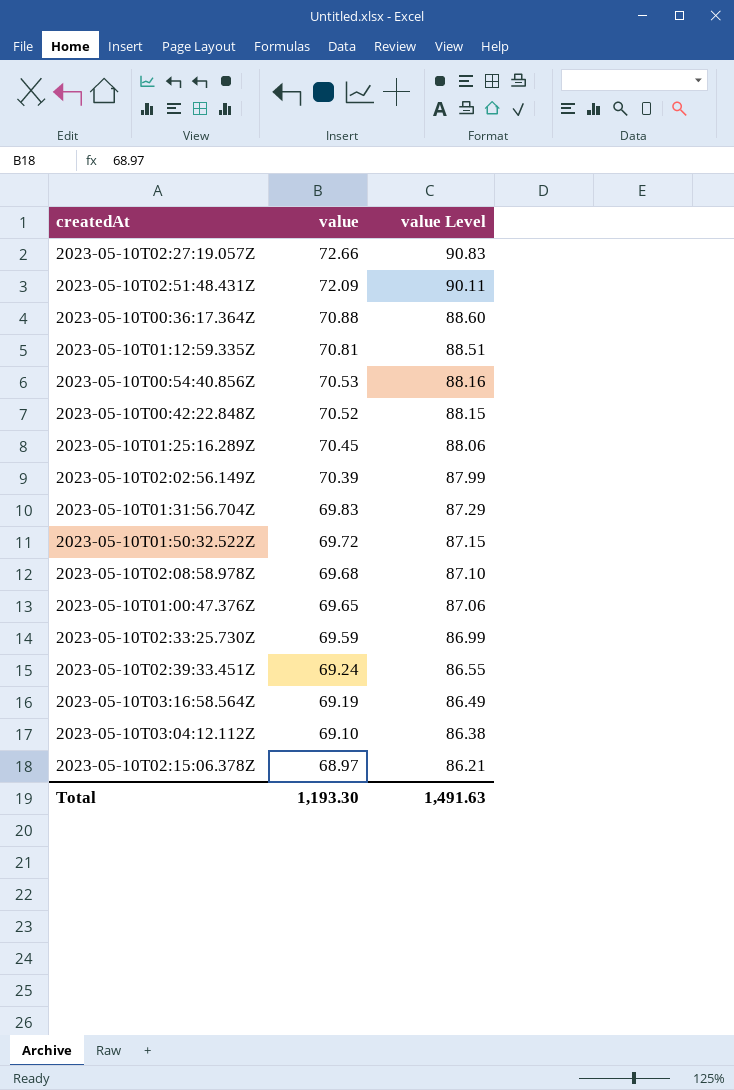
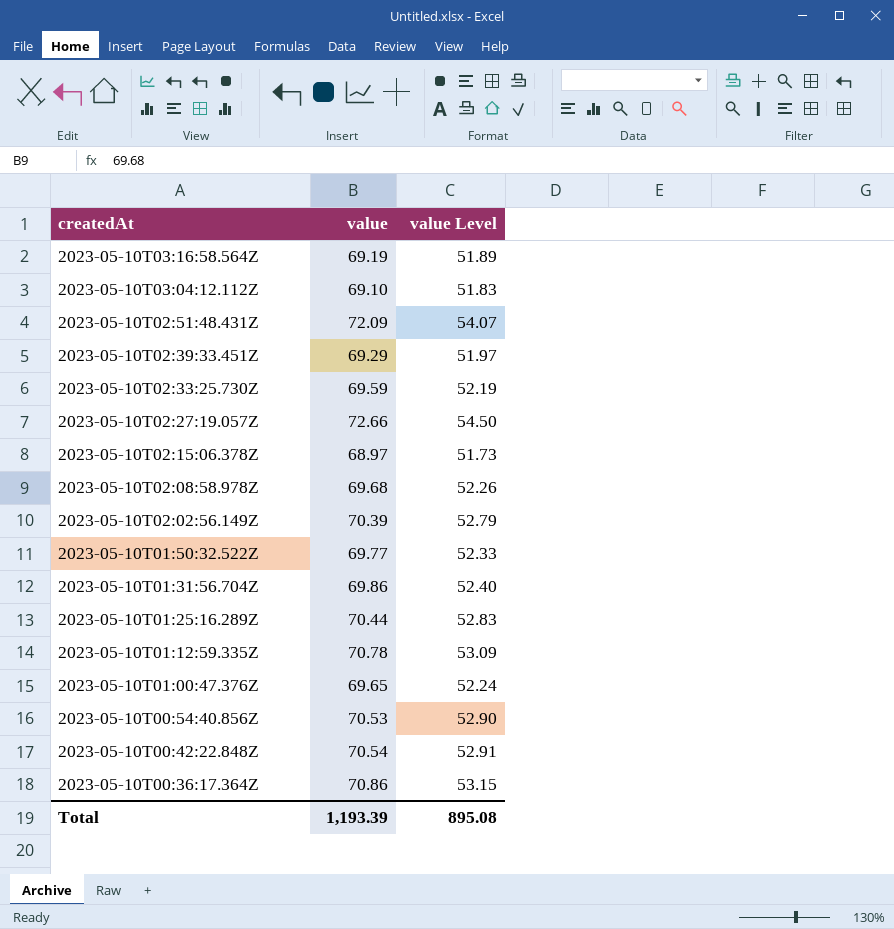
row order: value descending -> createdAt descending
column value Level | formula: [value] * 1.25 -> [value] * 0.75
2023-05-10T02:39:33.451Z | value: 69.24 -> 69.29
2023-05-10T01:50:32.522Z | value: 69.72 -> 69.77
2023-05-10T01:31:56.704Z | value: 69.83 -> 69.86
2023-05-10T01:25:16.289Z | value: 70.45 -> 70.44
2023-05-10T01:12:59.335Z | value: 70.81 -> 70.78
2023-05-10T00:42:22.848Z | value: 70.52 -> 70.54
2023-05-10T00:36:17.364Z | value: 70.88 -> 70.86
Total | value: 1,193.30 -> 1,193.39
Total | value Level: 1,491.63 -> 895.08

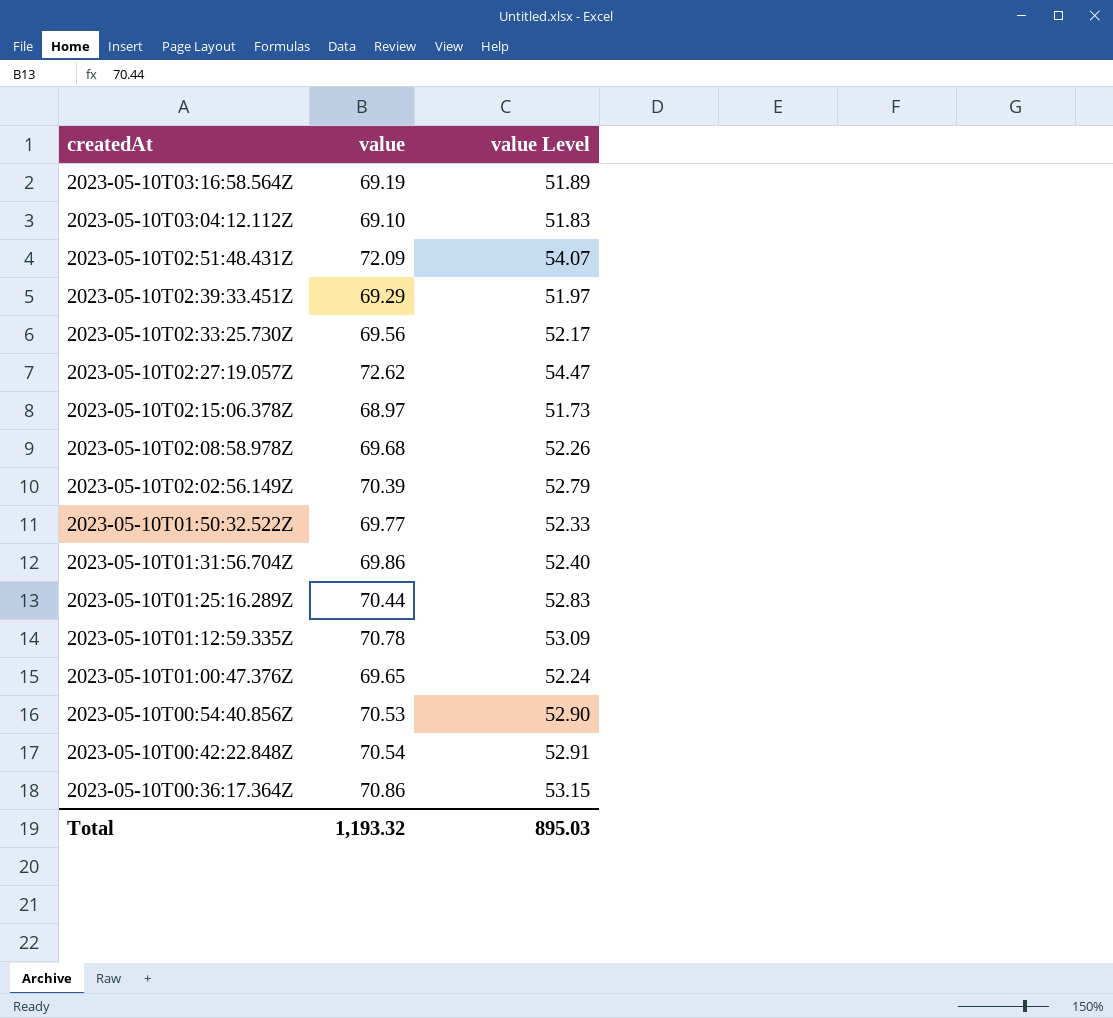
2023-05-10T02:33:25.730Z | value: 69.59 -> 69.56
2023-05-10T02:33:25.730Z | value Level: 52.19 -> 52.17
2023-05-10T02:27:19.057Z | value: 72.66 -> 72.62
2023-05-10T02:27:19.057Z | value Level: 54.50 -> 54.47
Total | value: 1,193.39 -> 1,193.32
Total | value Level: 895.08 -> 895.03

